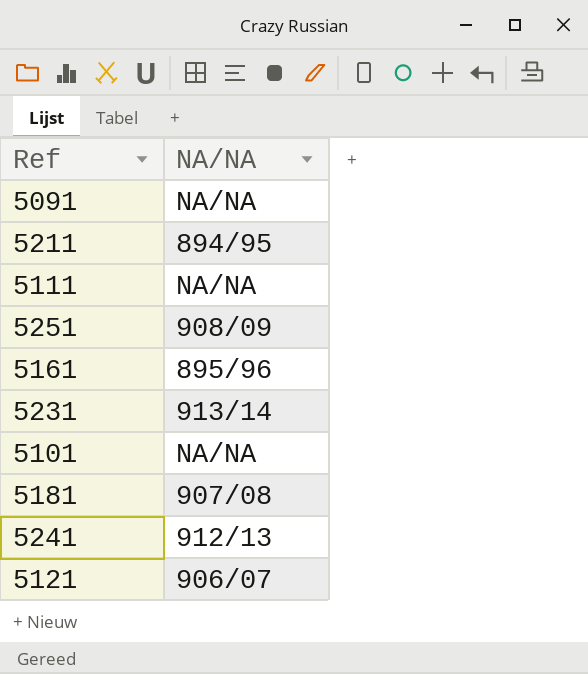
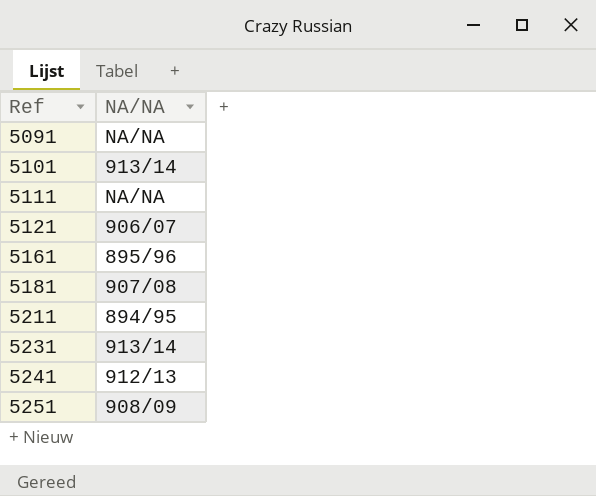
row order: none -> Ref ascending
5101 | NA/NA: NA/NA -> 913/14

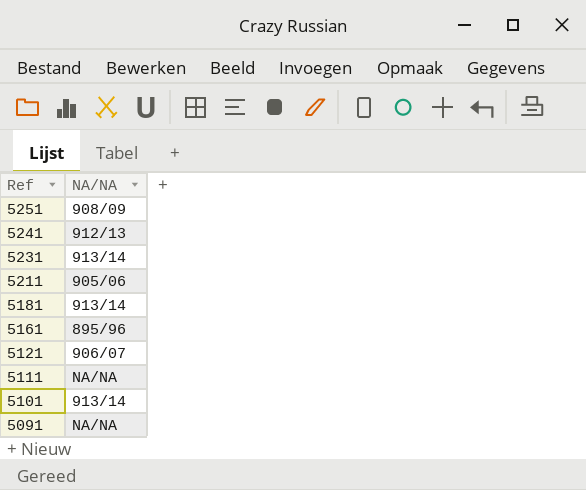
row order: Ref ascending -> Ref descending
5211 | NA/NA: 894/95 -> 905/06
5181 | NA/NA: 907/08 -> 913/14

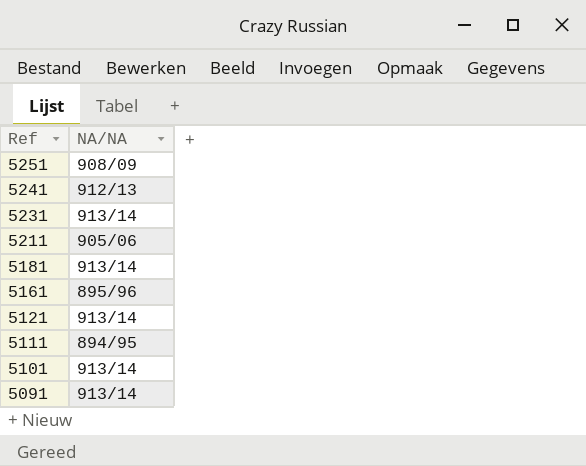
5121 | NA/NA: 906/07 -> 913/14
5111 | NA/NA: NA/NA -> 894/95
5091 | NA/NA: NA/NA -> 913/14

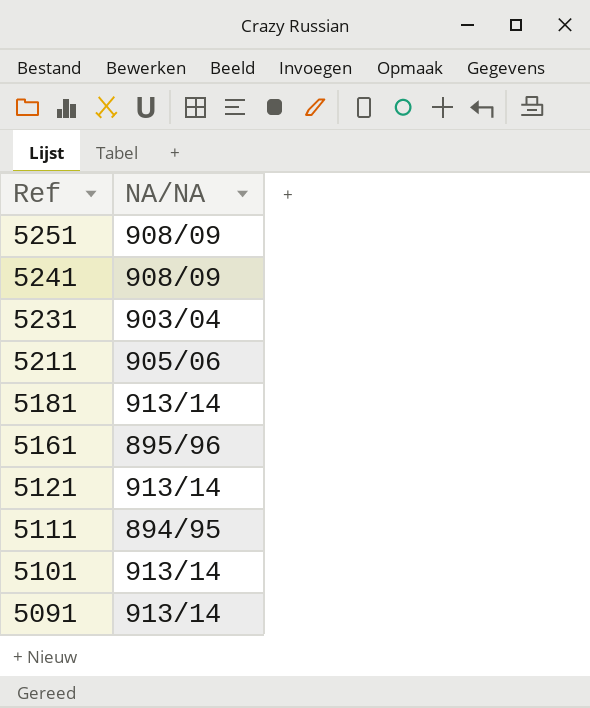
5241 | NA/NA: 912/13 -> 908/09
5231 | NA/NA: 913/14 -> 903/04

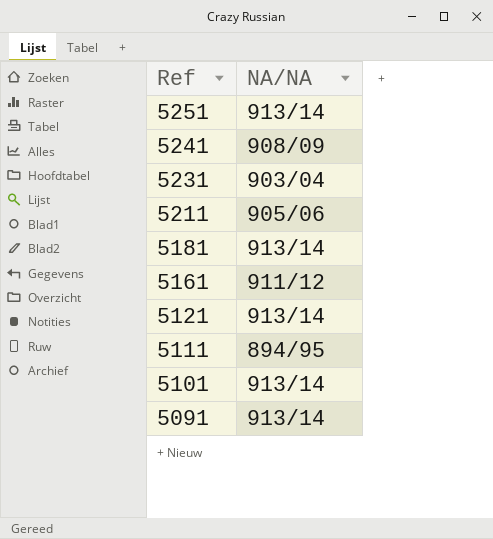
5251 | NA/NA: 908/09 -> 913/14
5161 | NA/NA: 895/96 -> 911/12

